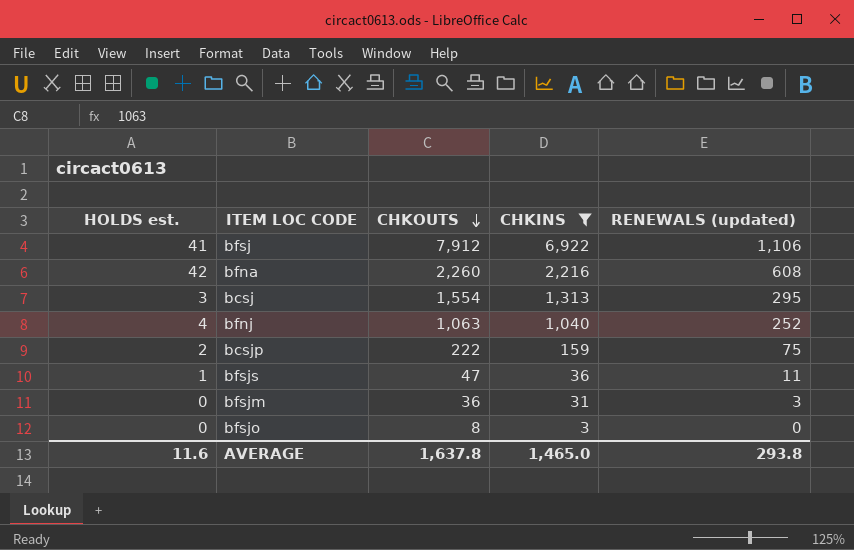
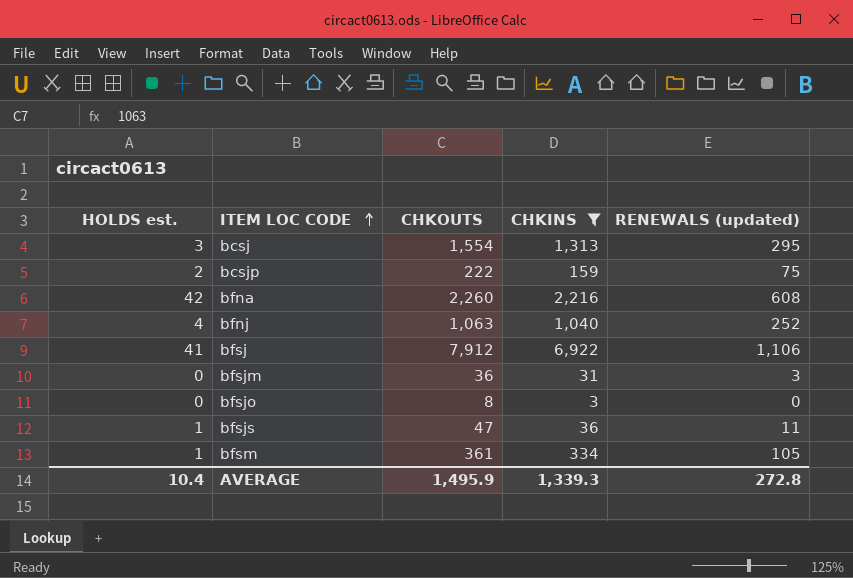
row order: CHKOUTS descending -> ITEM LOC CODE ascending
row bfsm: none -> 1 | 361 | 334 | 105
AVERAGE | HOLDS est.: 11.6 -> 10.4
AVERAGE | CHKOUTS: 1,637.8 -> 1,495.9
AVERAGE | CHKINS: 1,465.0 -> 1,339.3
AVERAGE | RENEWALS (updated): 293.8 -> 272.8

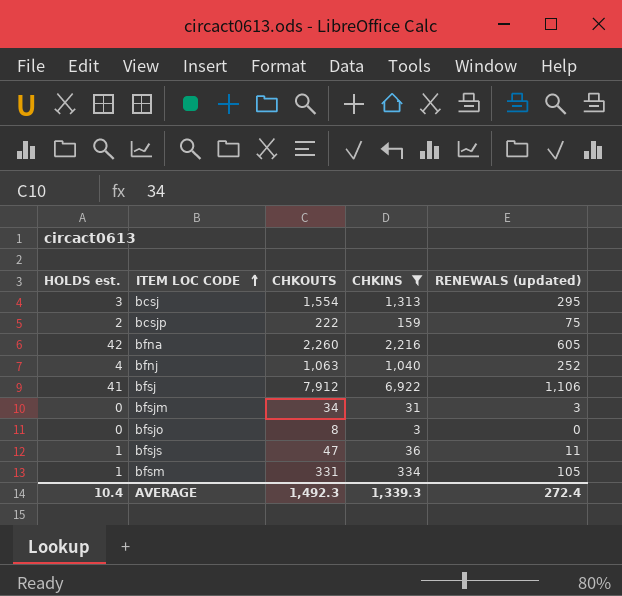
bfna | RENEWALS (updated): 608 -> 605
bfsjm | CHKOUTS: 36 -> 34
bfsm | CHKOUTS: 361 -> 331
AVERAGE | CHKOUTS: 1,495.9 -> 1,492.3
AVERAGE | RENEWALS (updated): 272.8 -> 272.4

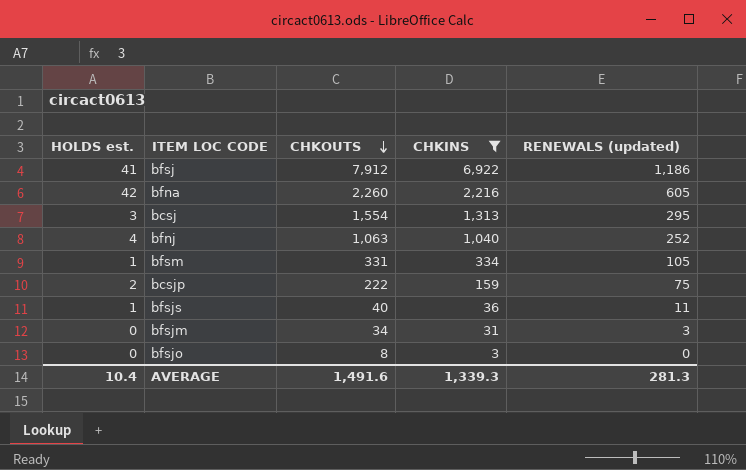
row order: ITEM LOC CODE ascending -> CHKOUTS descending
bfsj | RENEWALS (updated): 1,106 -> 1,186
bfsjs | CHKOUTS: 47 -> 40
AVERAGE | CHKOUTS: 1,492.3 -> 1,491.6
AVERAGE | RENEWALS (updated): 272.4 -> 281.3

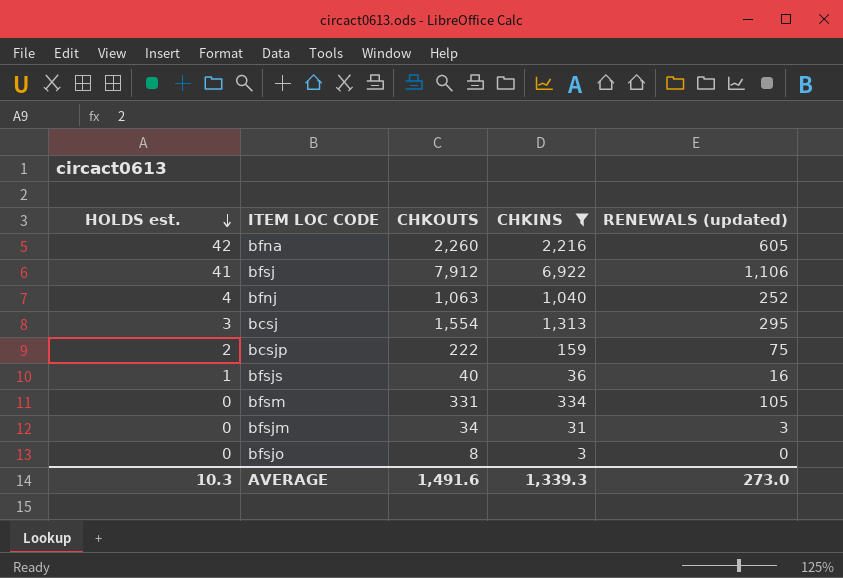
row order: CHKOUTS descending -> HOLDS est. descending
bfsj | RENEWALS (updated): 1,186 -> 1,106
bfsjs | RENEWALS (updated): 11 -> 16
bfsm | HOLDS est.: 1 -> 0
AVERAGE | HOLDS est.: 10.4 -> 10.3
AVERAGE | RENEWALS (updated): 281.3 -> 273.0

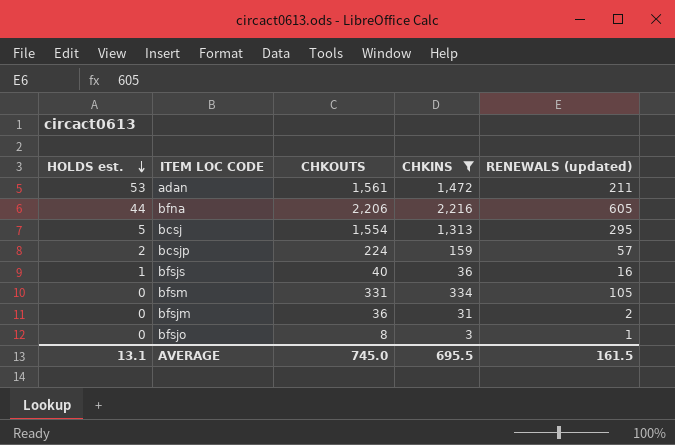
row bfsj: 41 | 7,912 | 6,922 | 1,106 -> none
row bfnj: 4 | 1,063 | 1,040 | 252 -> none
row adan: none -> 53 | 1,561 | 1,472 | 211
bfna | HOLDS est.: 42 -> 44
bfna | CHKOUTS: 2,260 -> 2,206
bcsj | HOLDS est.: 3 -> 5
bcsjp | CHKOUTS: 222 -> 224
bcsjp | RENEWALS (updated): 75 -> 57
bfsjm | CHKOUTS: 34 -> 36
bfsjm | RENEWALS (updated): 3 -> 2
bfsjo | RENEWALS (updated): 0 -> 1
AVERAGE | HOLDS est.: 10.3 -> 13.1
AVERAGE | CHKOUTS: 1,491.6 -> 745.0
AVERAGE | CHKINS: 1,339.3 -> 695.5
AVERAGE | RENEWALS (updated): 273.0 -> 161.5

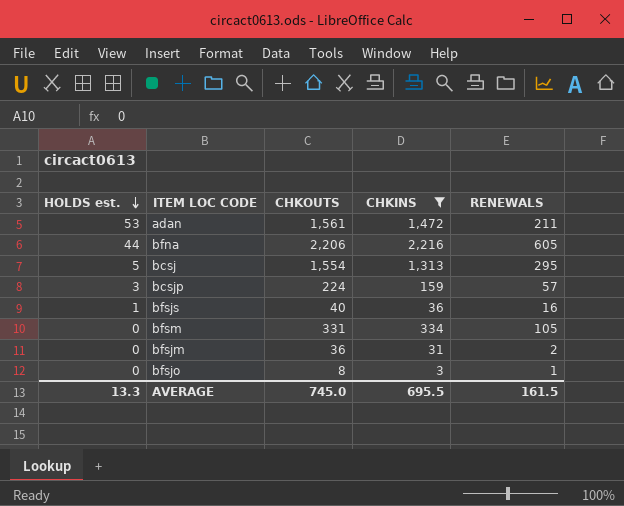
column name: RENEWALS (updated) -> RENEWALS
bcsjp | HOLDS est.: 2 -> 3
AVERAGE | HOLDS est.: 13.1 -> 13.3

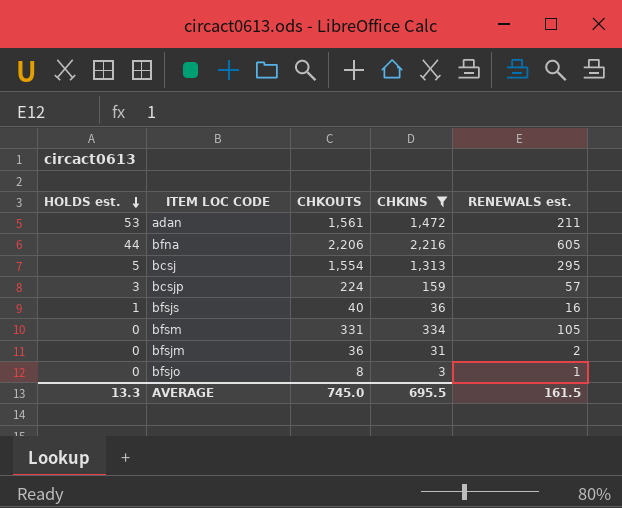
column name: RENEWALS -> RENEWALS est.

